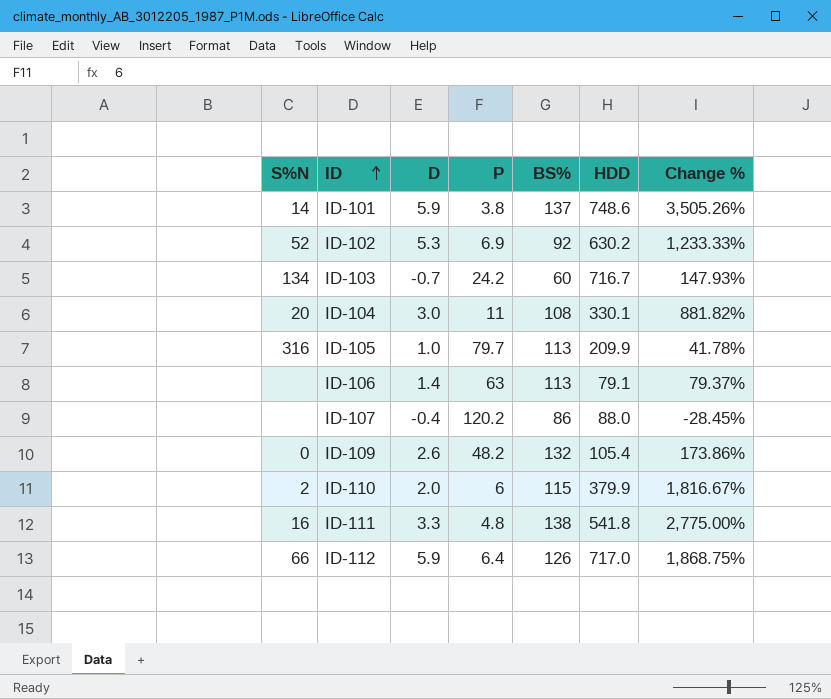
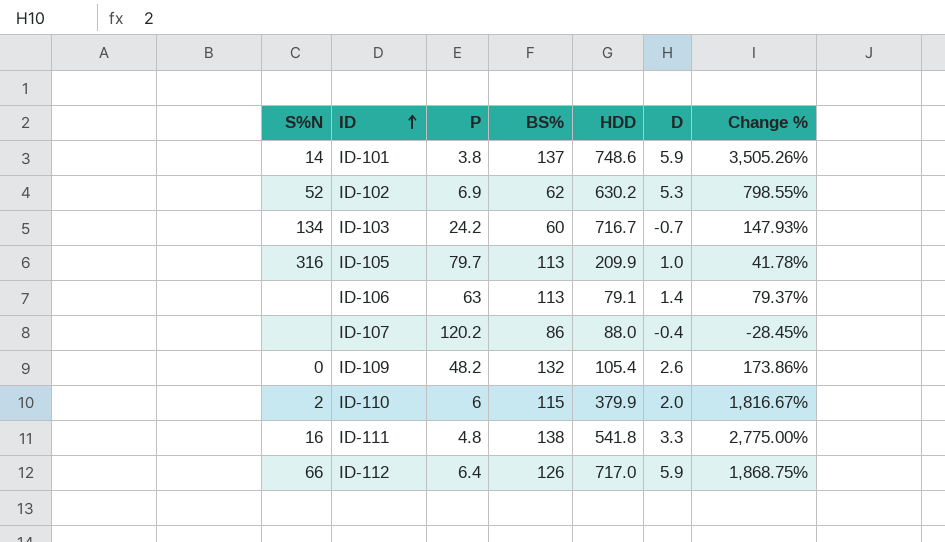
column D | position: 3 -> 6
row ID-104: 20 | 3.0 | 11 | 108 | 330.1 | 881.82% -> none
ID-102 | BS%: 92 -> 62
ID-102 | Change %: 1,233.33% -> 798.55%

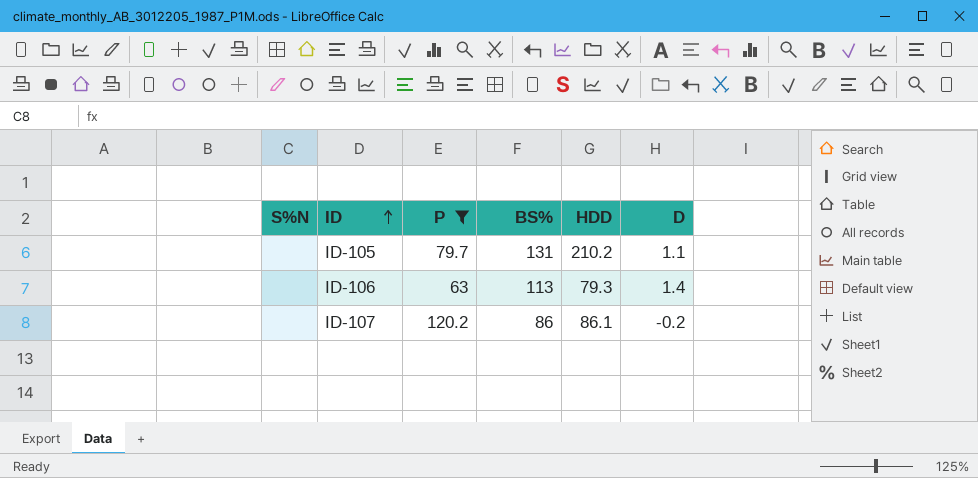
filter: none -> P >= 63
column Change % | formula: ([BS%] - [P]) / [P] -> none
ID-105 | S%N: 316 -> none
ID-105 | BS%: 113 -> 131
ID-105 | HDD: 209.9 -> 210.2
ID-105 | D: 1.0 -> 1.1
ID-106 | HDD: 79.1 -> 79.3
ID-107 | HDD: 88.0 -> 86.1
ID-107 | D: -0.4 -> -0.2

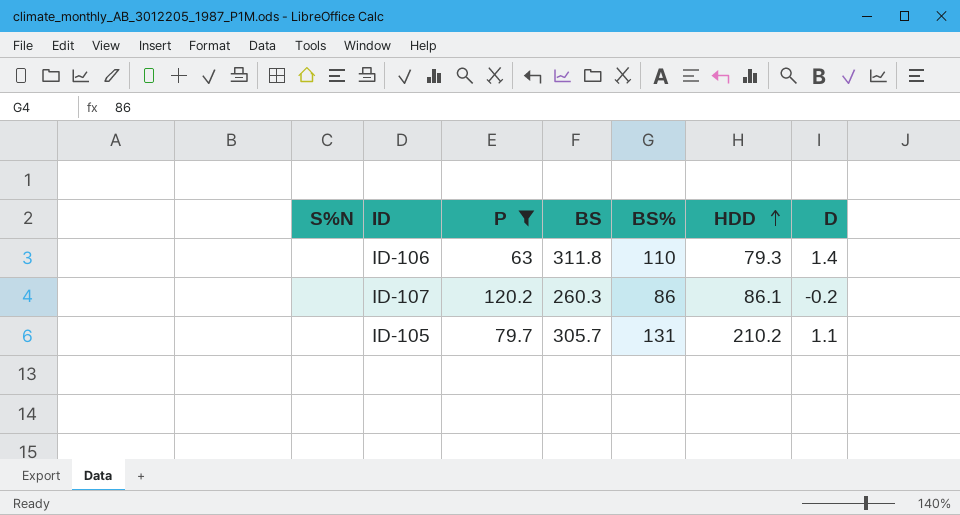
row order: ID ascending -> HDD ascending
column BS | position: none -> 4
ID-106 | BS%: 113 -> 110

